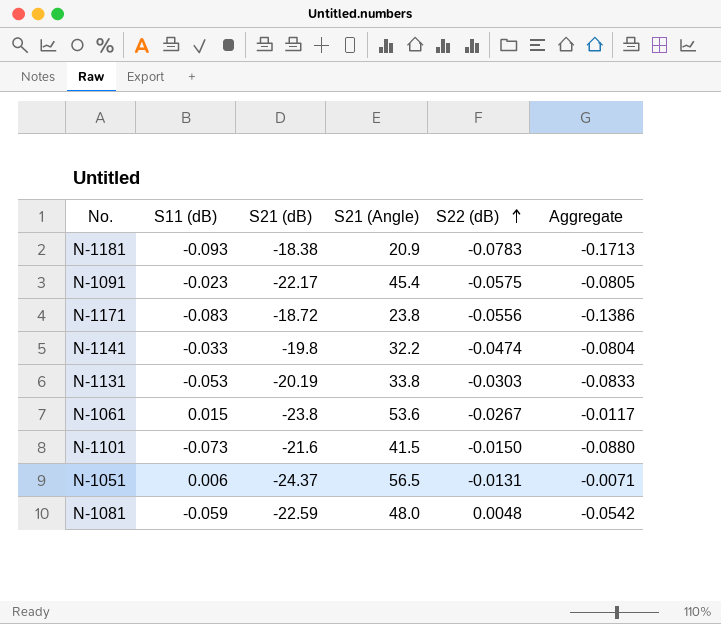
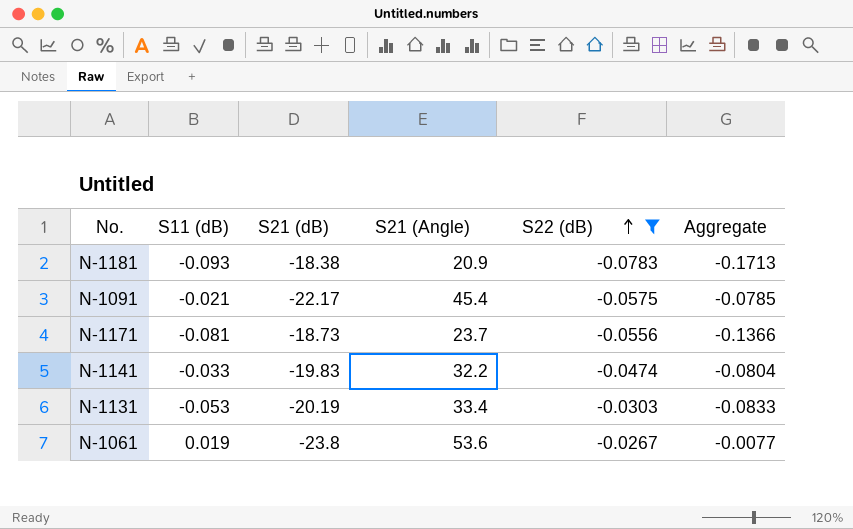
filter: none -> S22 (dB) <= -0.0267
N-1091 | S11 (dB): -0.023 -> -0.021
N-1091 | Aggregate: -0.0805 -> -0.0785
N-1171 | S11 (dB): -0.083 -> -0.081
N-1171 | S21 (dB): -18.72 -> -18.73
N-1171 | S21 (Angle): 23.8 -> 23.7
N-1171 | Aggregate: -0.1386 -> -0.1366
N-1141 | S21 (dB): -19.8 -> -19.83
N-1131 | S21 (Angle): 33.8 -> 33.4
N-1061 | S11 (dB): 0.015 -> 0.019
N-1061 | Aggregate: -0.0117 -> -0.0077

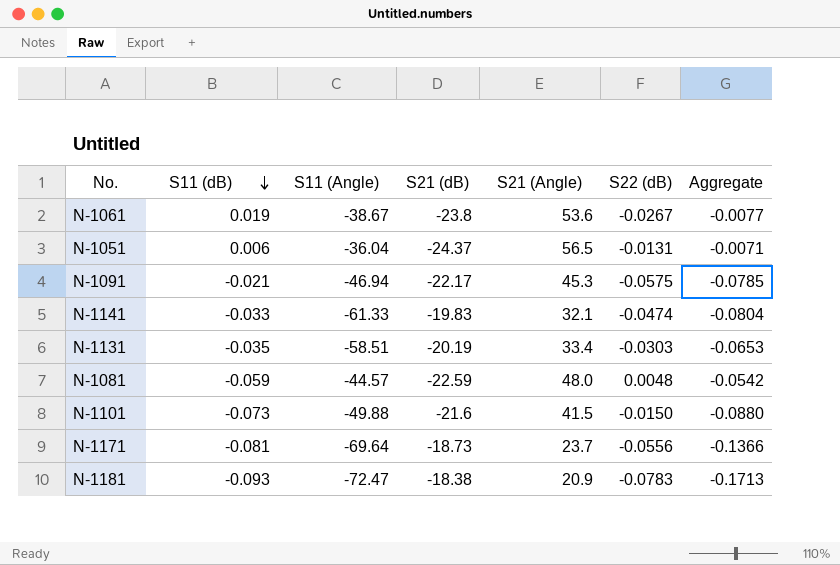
filter: S22 (dB) <= -0.0267 -> none
row order: S22 (dB) ascending -> S11 (dB) descending
column S11 (Angle) | position: none -> 3
N-1091 | S21 (Angle): 45.4 -> 45.3
N-1141 | S21 (Angle): 32.2 -> 32.1
N-1131 | S11 (dB): -0.053 -> -0.035
N-1131 | Aggregate: -0.0833 -> -0.0653

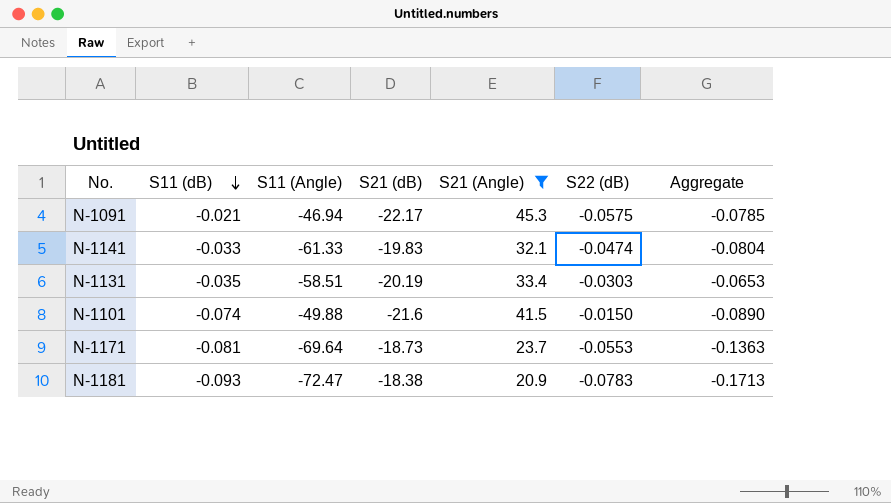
filter: none -> S21 (Angle) <= 45.3
N-1101 | S11 (dB): -0.073 -> -0.074
N-1101 | Aggregate: -0.0880 -> -0.0890
N-1171 | S22 (dB): -0.0556 -> -0.0553
N-1171 | Aggregate: -0.1366 -> -0.1363

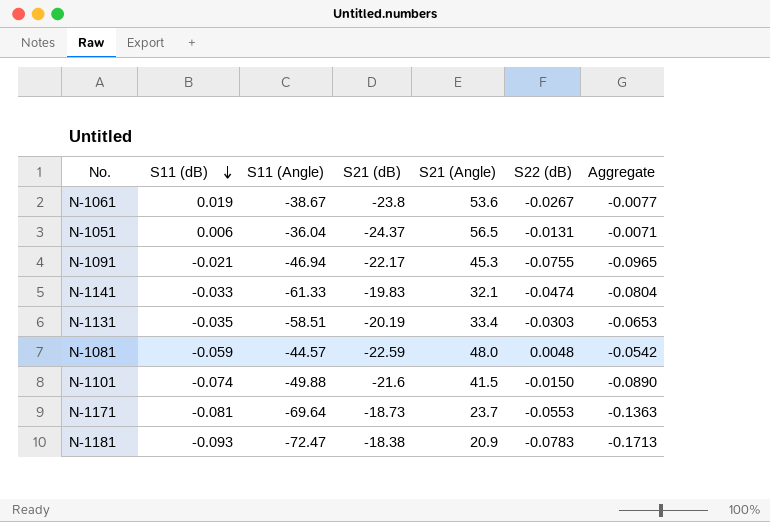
filter: S21 (Angle) <= 45.3 -> none
N-1091 | S22 (dB): -0.0575 -> -0.0755
N-1091 | Aggregate: -0.0785 -> -0.0965

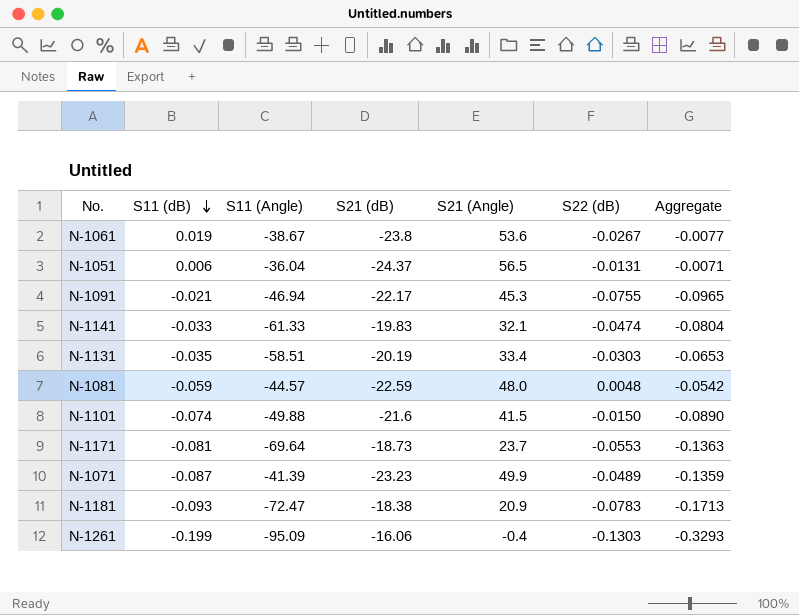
row N-1071: none -> -0.087 | -41.39 | -23.23 | 49.9 | -0.0489 | -0.1359
row N-1261: none -> -0.199 | -95.09 | -16.06 | -0.4 | -0.1303 | -0.3293

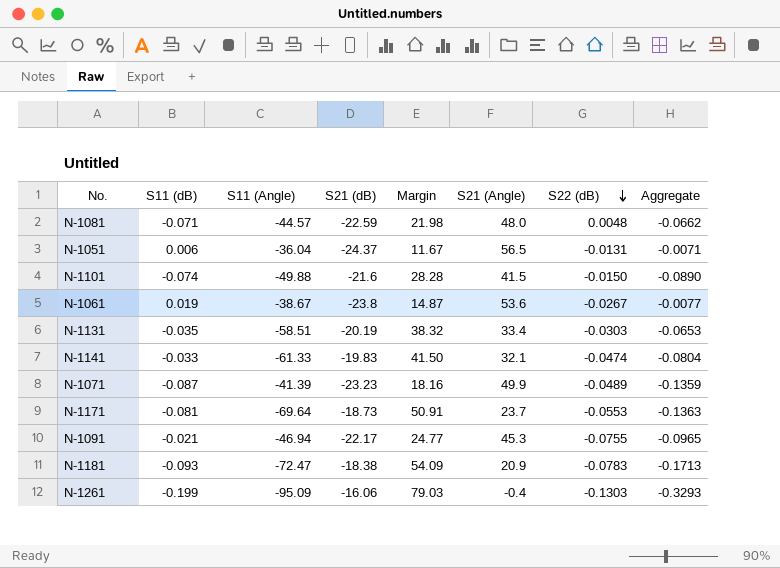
row order: S11 (dB) descending -> S22 (dB) descending
column Margin | formula: none -> [S21 (dB)] - [S11 (Angle)]
N-1081 | S11 (dB): -0.059 -> -0.071
N-1081 | Aggregate: -0.0542 -> -0.0662

